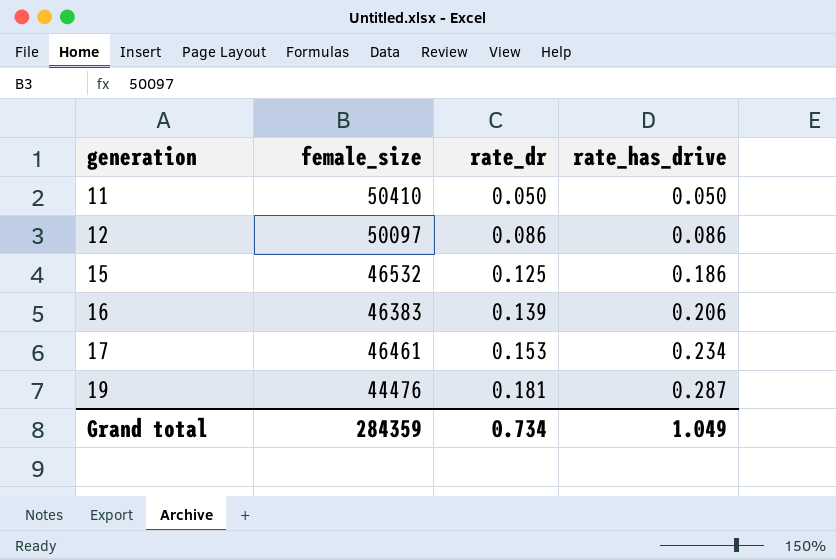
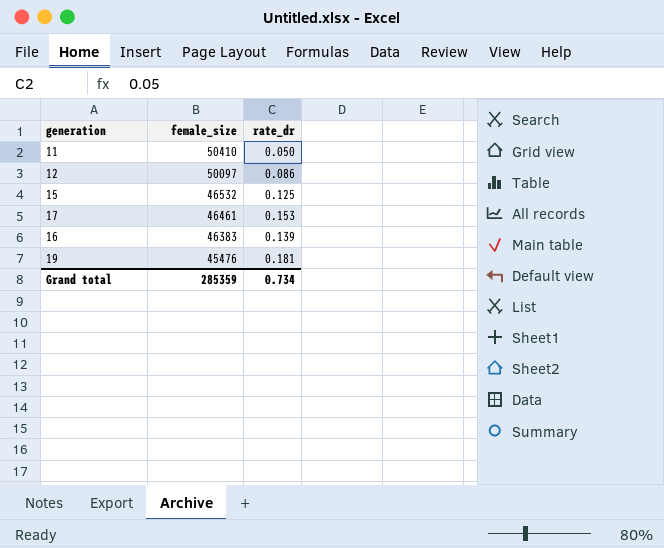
row order: generation ascending -> female_size descending
column rate_has_drive | position: 4 -> none
19 | female_size: 44476 -> 45476
Grand total | female_size: 284359 -> 285359

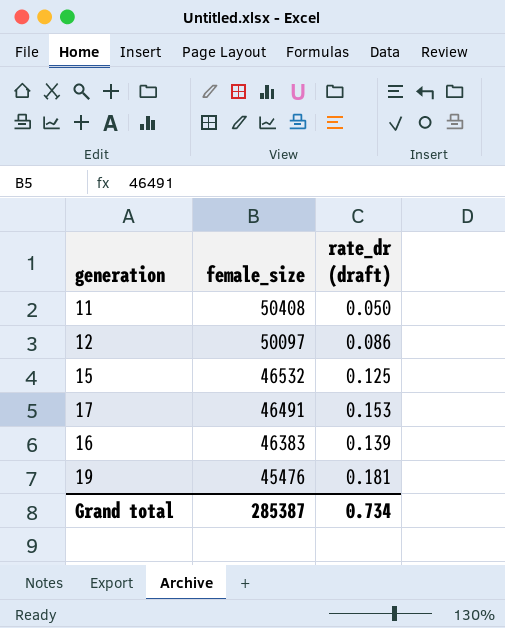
column name: rate_dr -> rate_dr (draft)
11 | female_size: 50410 -> 50408
17 | female_size: 46461 -> 46491
Grand total | female_size: 285359 -> 285387

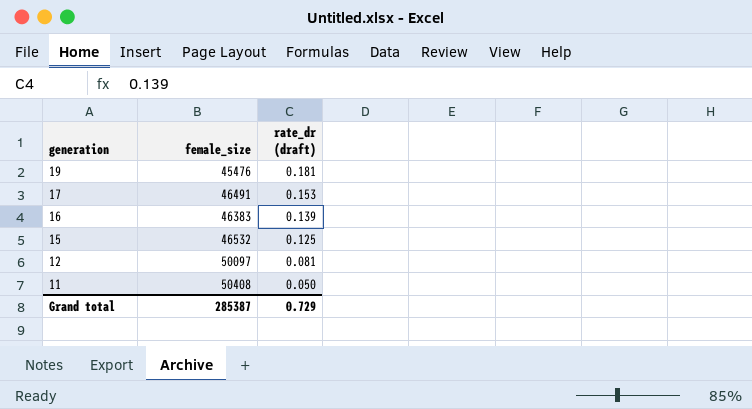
row order: female_size descending -> generation descending
12 | rate_dr (draft): 0.086 -> 0.081
Grand total | rate_dr (draft): 0.734 -> 0.729

